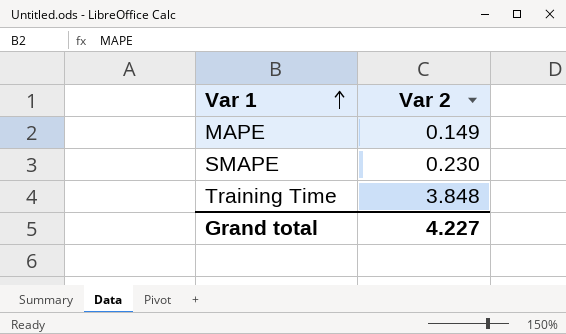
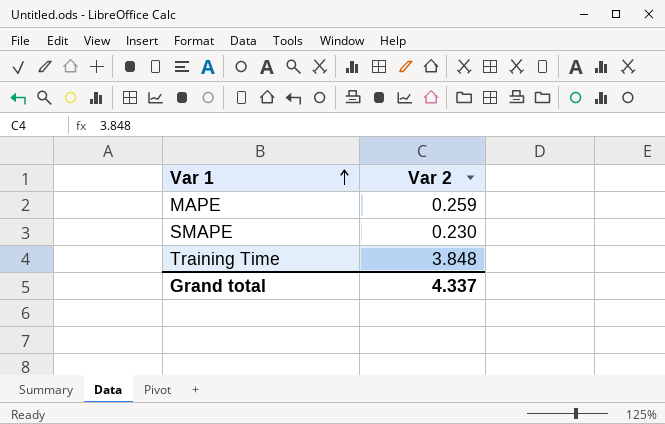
MAPE | Var 2: 0.149 -> 0.259
Grand total | Var 2: 4.227 -> 4.337

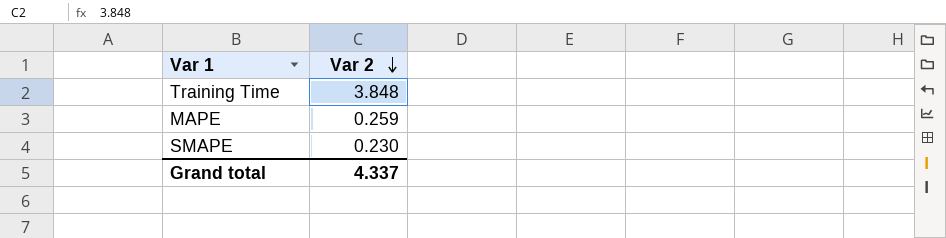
row order: Var 1 ascending -> Var 2 descending

